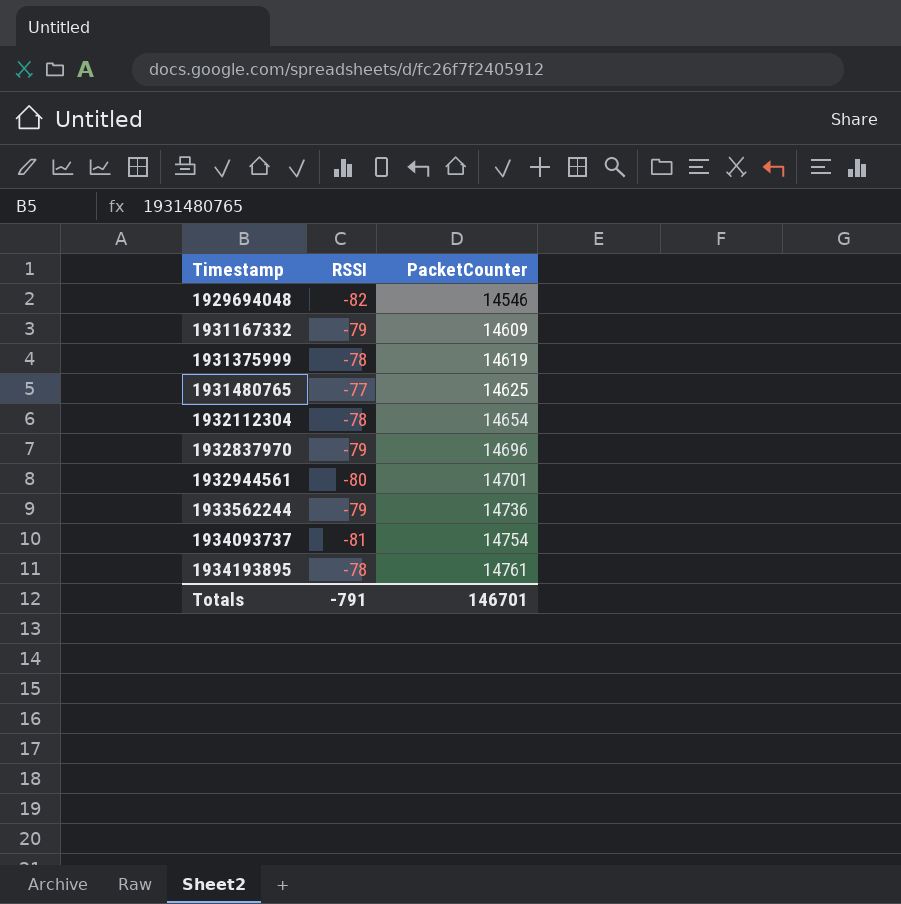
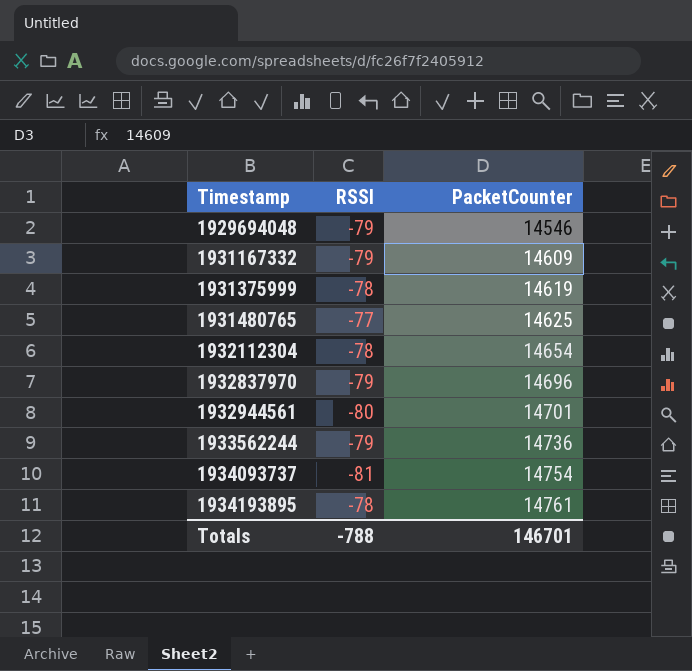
1929694048 | RSSI: -82 -> -79
Totals | RSSI: -791 -> -788

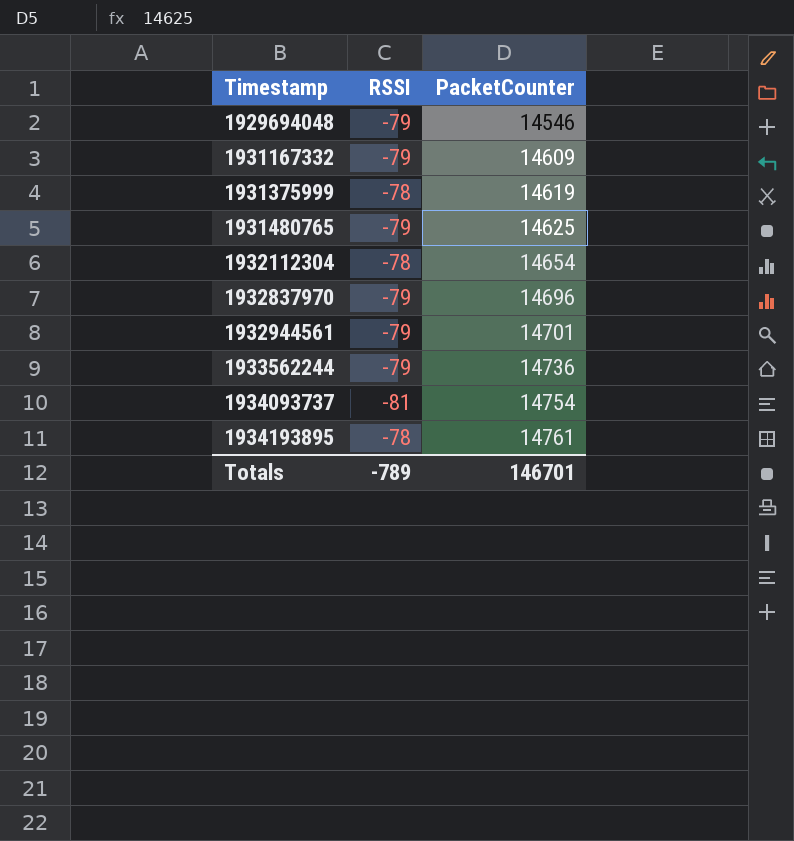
1931480765 | RSSI: -77 -> -79
1932944561 | RSSI: -80 -> -79
Totals | RSSI: -788 -> -789

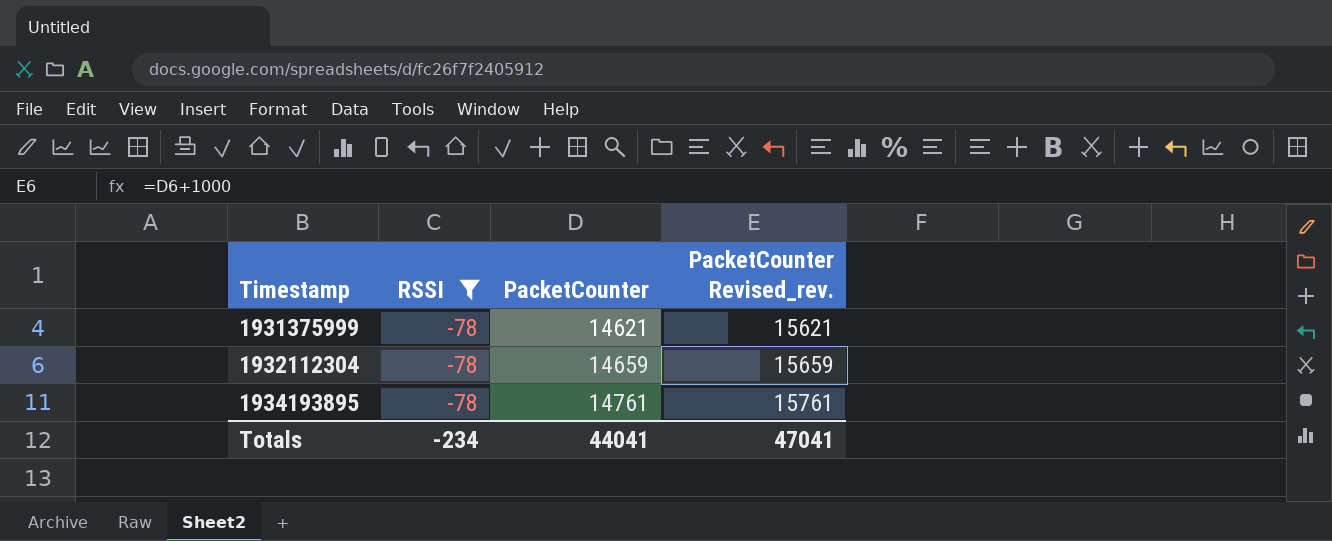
filter: none -> RSSI = -78
column PacketCounter Revised_rev. | formula: none -> [PacketCounter] + 1000
1931375999 | PacketCounter: 14619 -> 14621
1932112304 | PacketCounter: 14654 -> 14659
Totals | RSSI: -789 -> -234
Totals | PacketCounter: 146701 -> 44041

